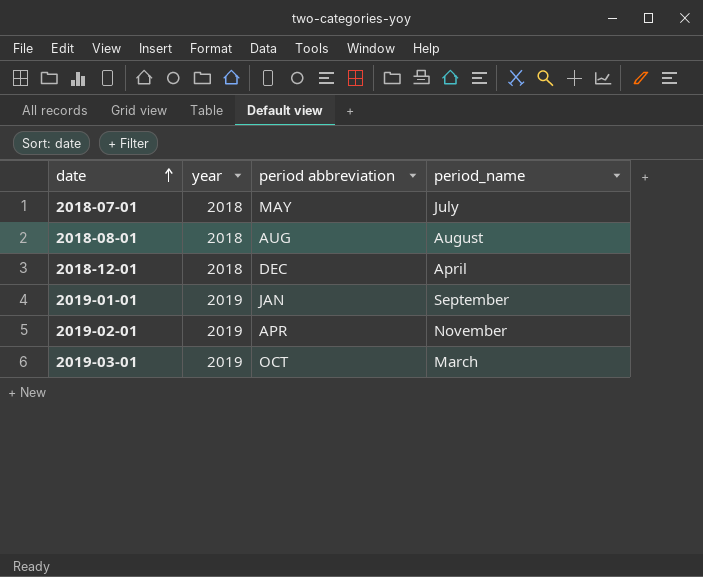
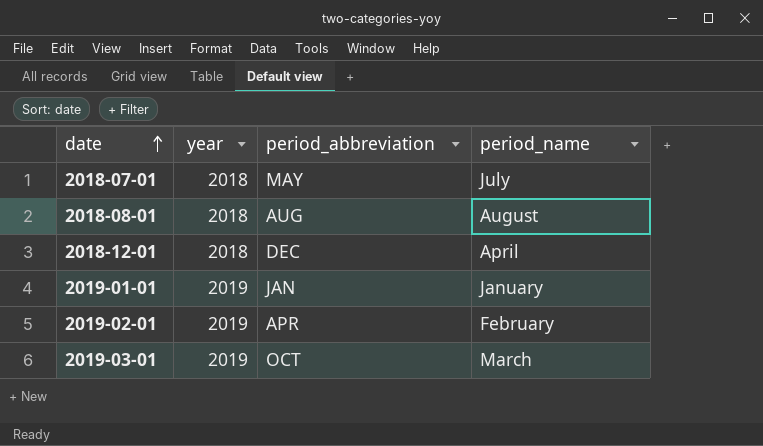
column name: period abbreviation -> period_abbreviation
2019-01-01 | period_name: September -> January
2019-02-01 | period_name: November -> February

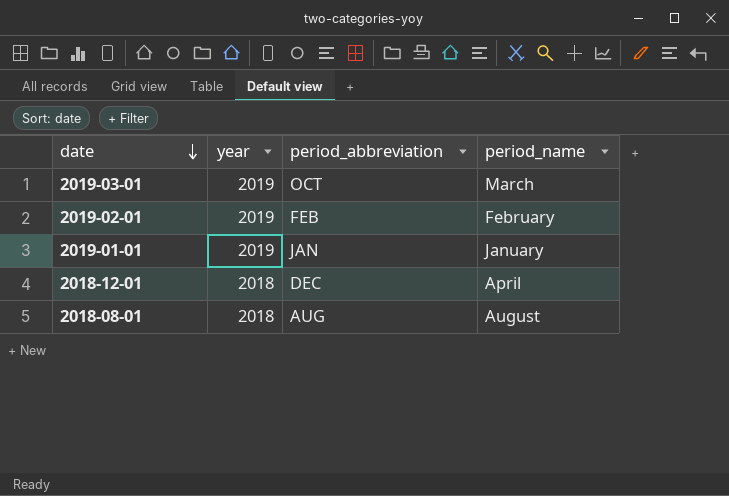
row order: date ascending -> date descending
row 2018-07-01: 2018 | MAY | July -> none
2019-02-01 | period_abbreviation: APR -> FEB

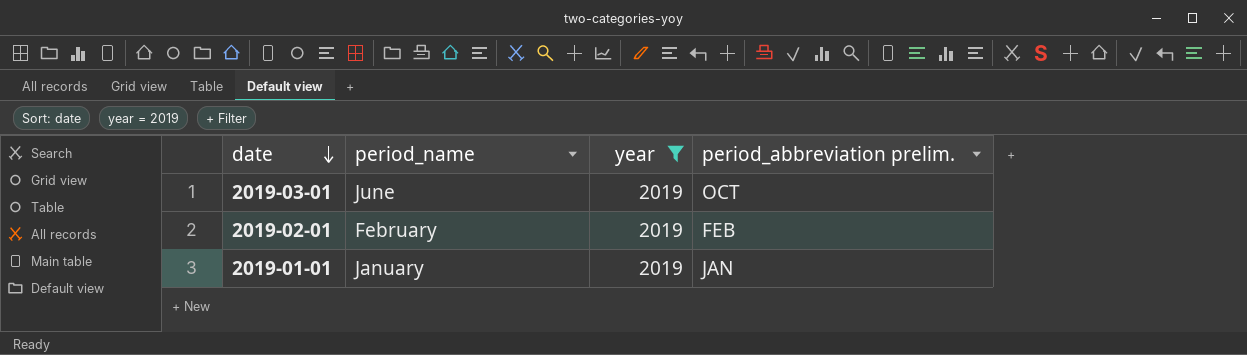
filter: none -> year = 2019
column period_name | position: 4 -> 2
column name: period_abbreviation -> period_abbreviation prelim.
2019-03-01 | period_name: March -> June

